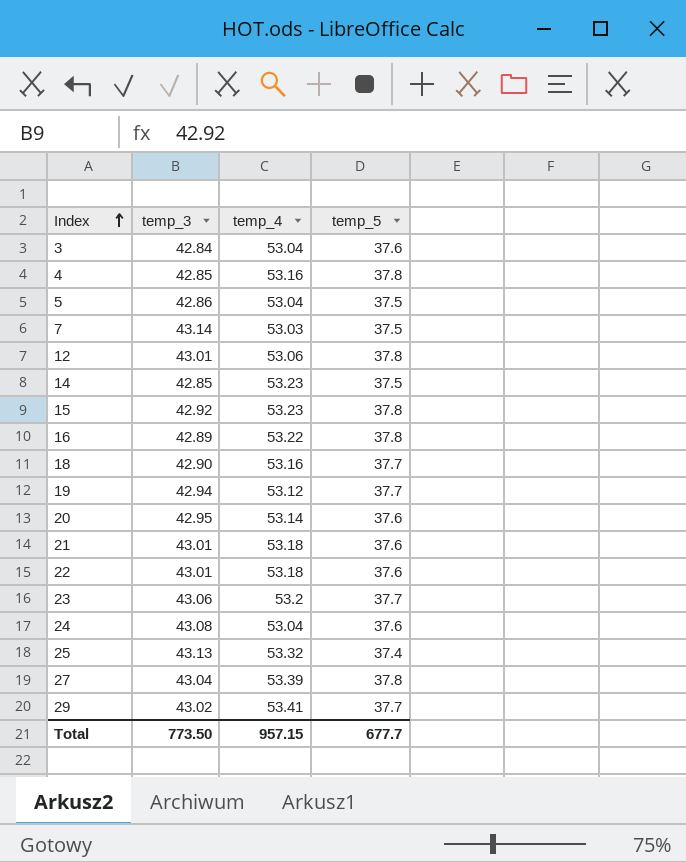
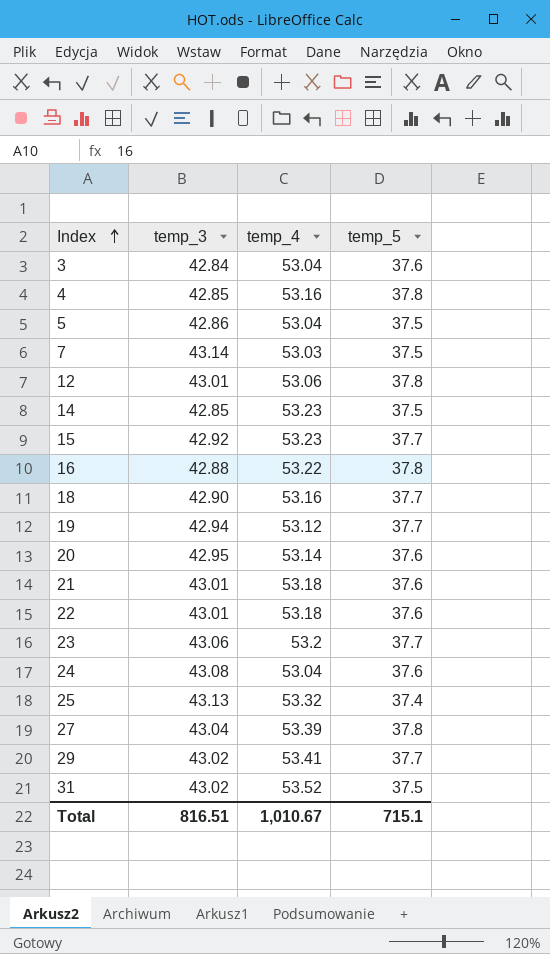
15 | temp_5: 37.8 -> 37.7
16 | temp_3: 42.89 -> 42.88
row 31: none -> 43.02 | 53.52 | 37.5
Total | temp_3: 773.50 -> 816.51
Total | temp_4: 957.15 -> 1,010.67
Total | temp_5: 677.7 -> 715.1

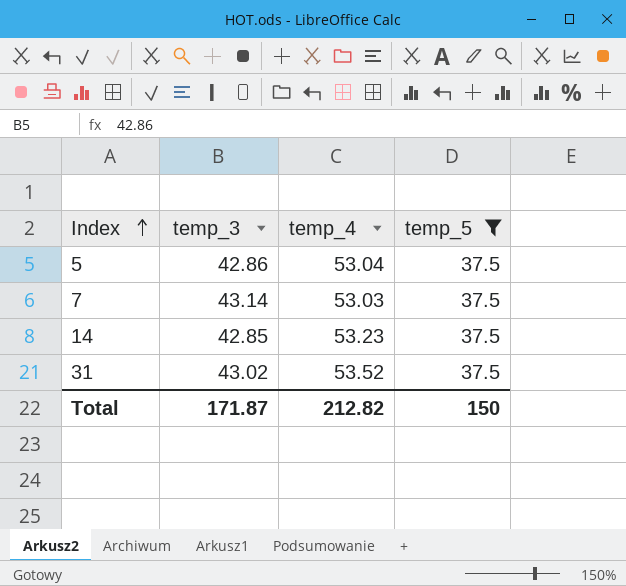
filter: none -> temp_5 = 37.5
Total | temp_3: 816.51 -> 171.87
Total | temp_4: 1,010.67 -> 212.82
Total | temp_5: 715.1 -> 150

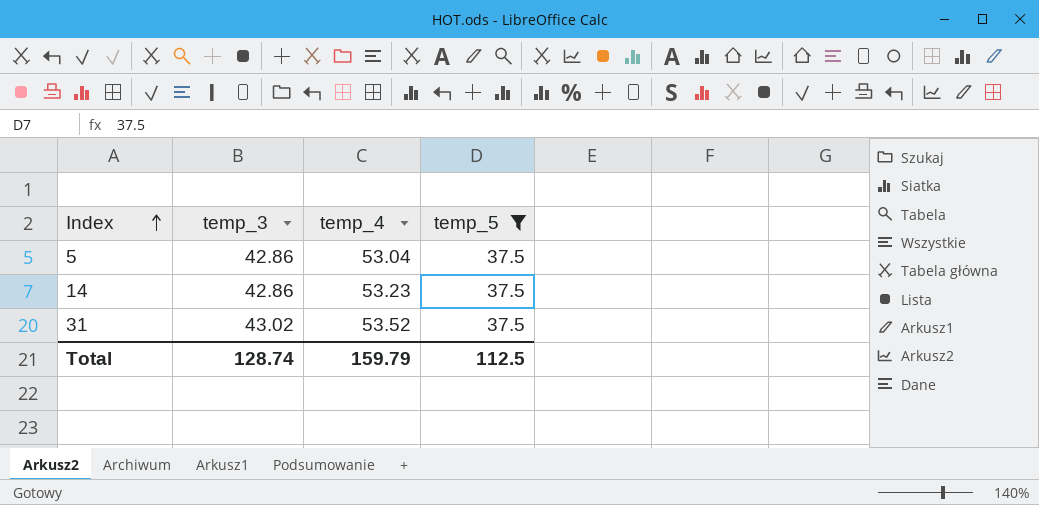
row 7: 43.14 | 53.03 | 37.5 -> none
14 | temp_3: 42.85 -> 42.86
Total | temp_3: 171.87 -> 128.74
Total | temp_4: 212.82 -> 159.79
Total | temp_5: 150 -> 112.5

